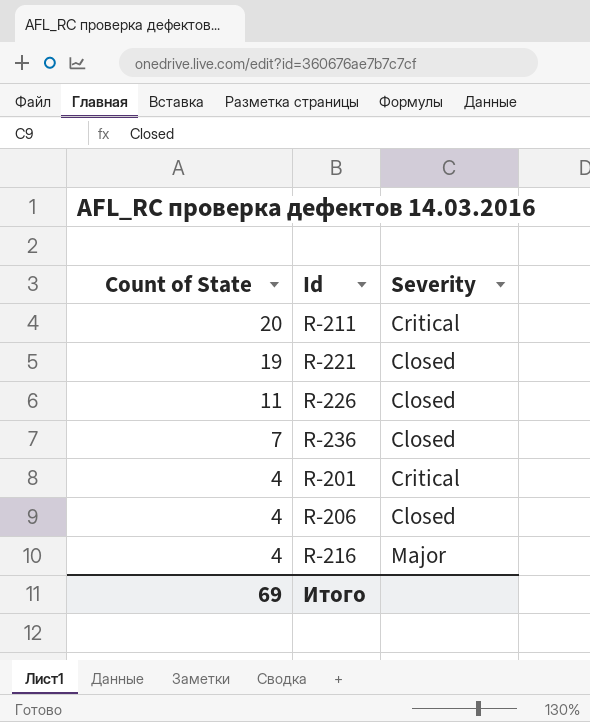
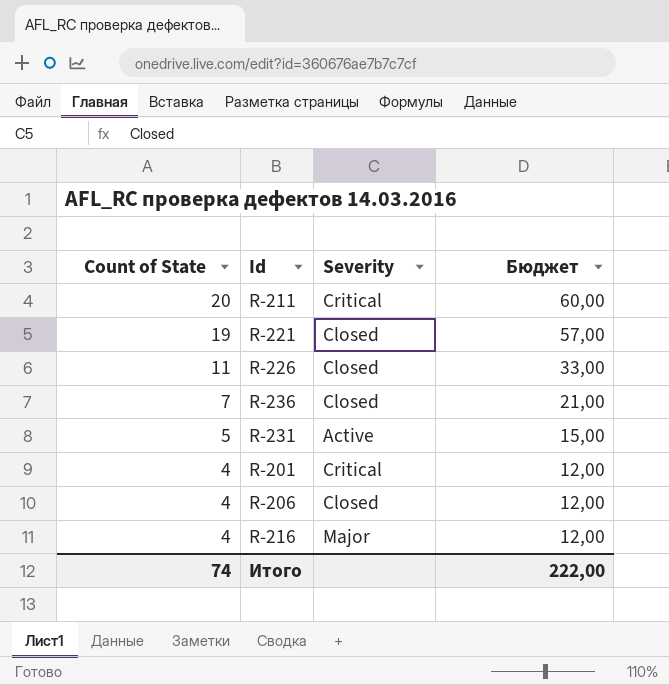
column Бюджет | formula: none -> [Count of State] * 3
row R-231: none -> 5 | Active | 15,00
Итого | Count of State: 69 -> 74

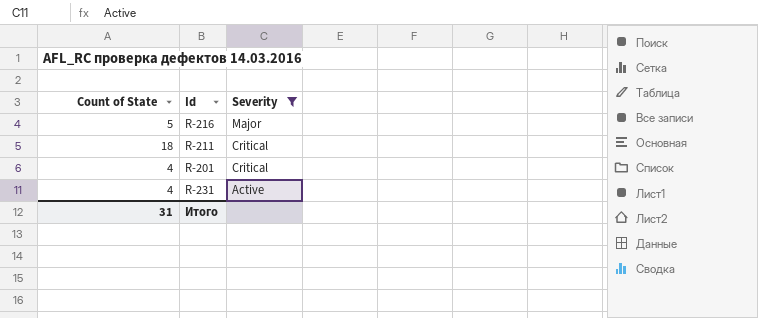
filter: none -> Severity != Closed
row order: Count of State descending -> Severity descending
column Бюджет | formula: [Count of State] * 3 -> none
R-216 | Count of State: 4 -> 5
R-211 | Count of State: 20 -> 18
R-231 | Count of State: 5 -> 4
Итого | Count of State: 74 -> 31

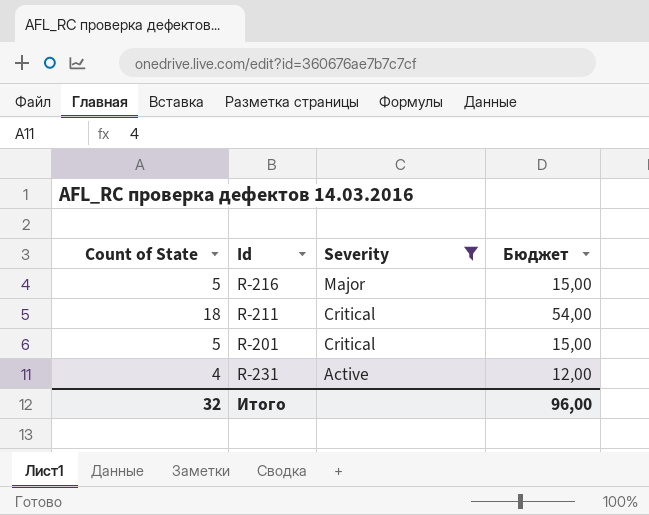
column Бюджет | formula: none -> [Count of State] * 3
R-201 | Count of State: 4 -> 5
Итого | Count of State: 31 -> 32

